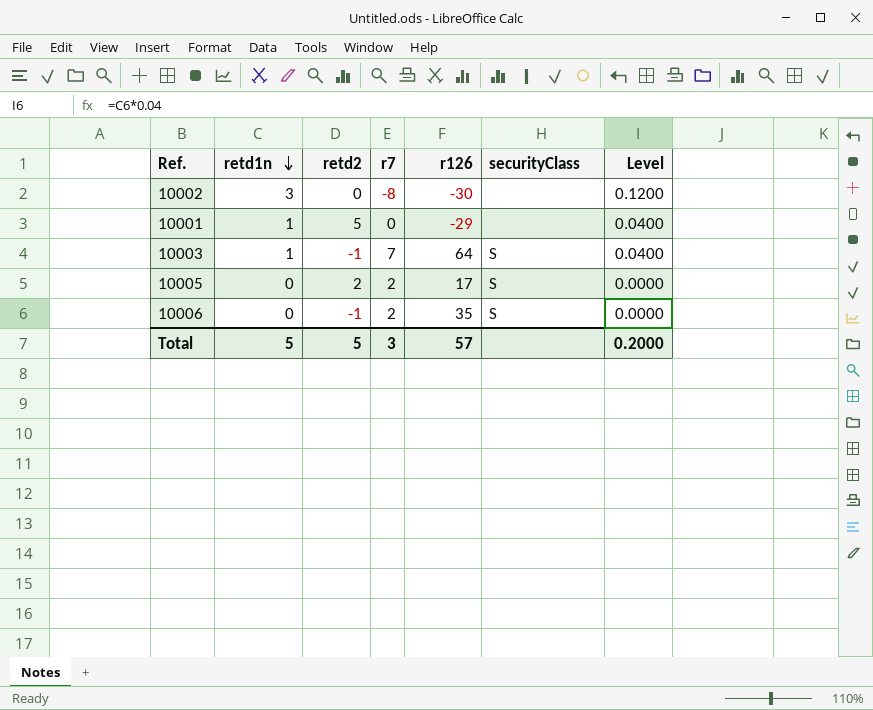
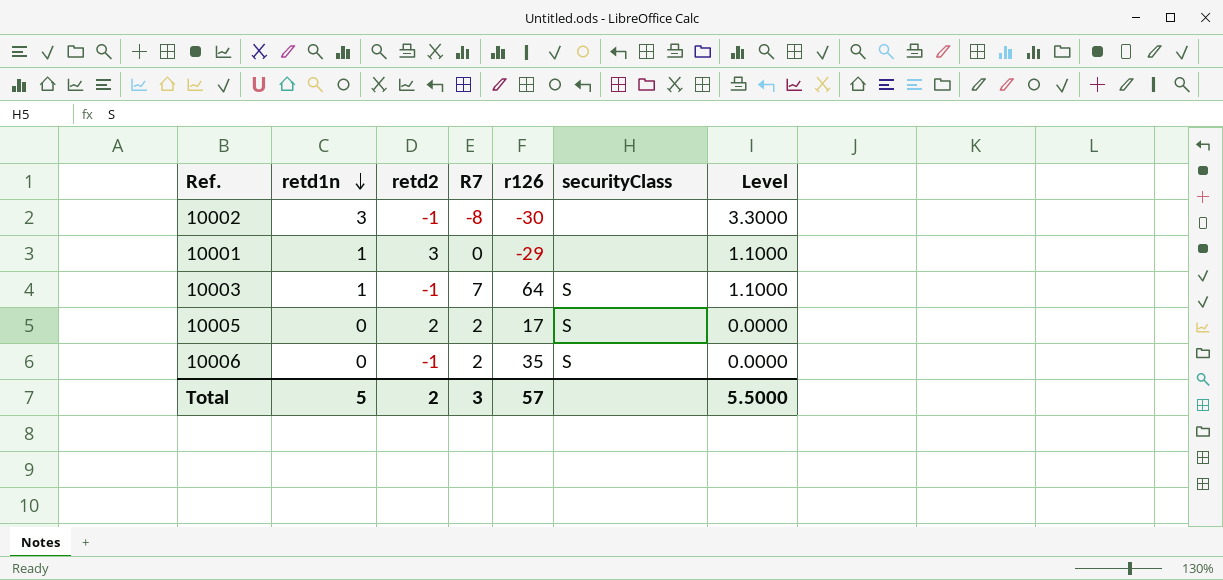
column name: r7 -> R7
column Level | formula: [retd1n] * 0.04 -> [retd1n] * 1.1
10002 | retd2: 0 -> -1
10001 | retd2: 5 -> 3
Total | retd2: 5 -> 2
Total | Level: 0.2000 -> 5.5000

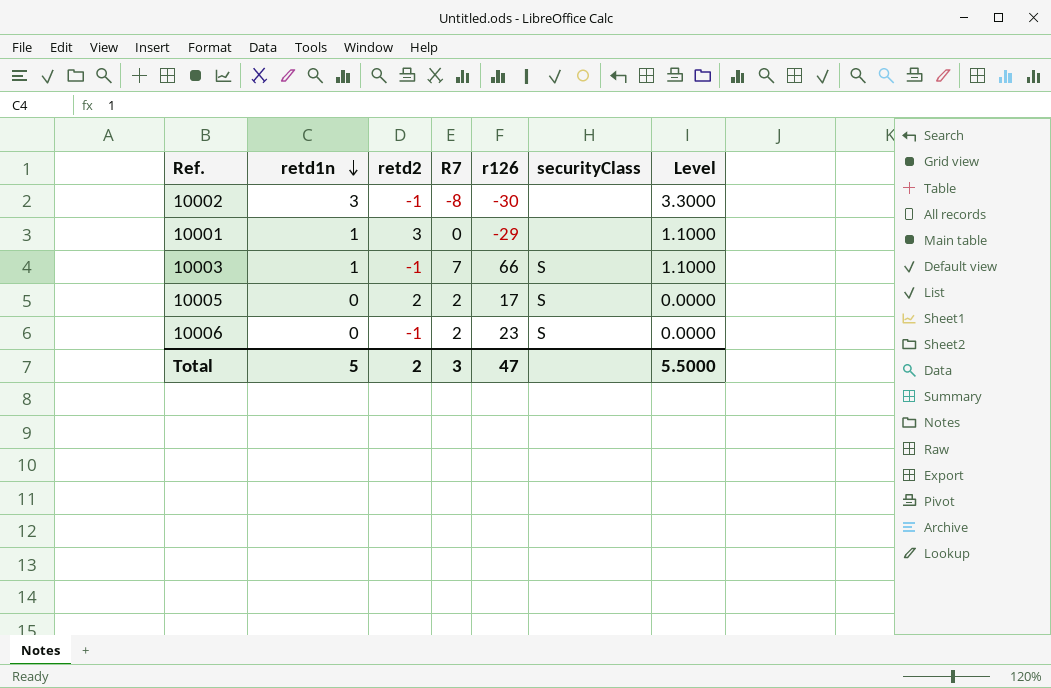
10003 | r126: 64 -> 66
10006 | r126: 35 -> 23
Total | r126: 57 -> 47

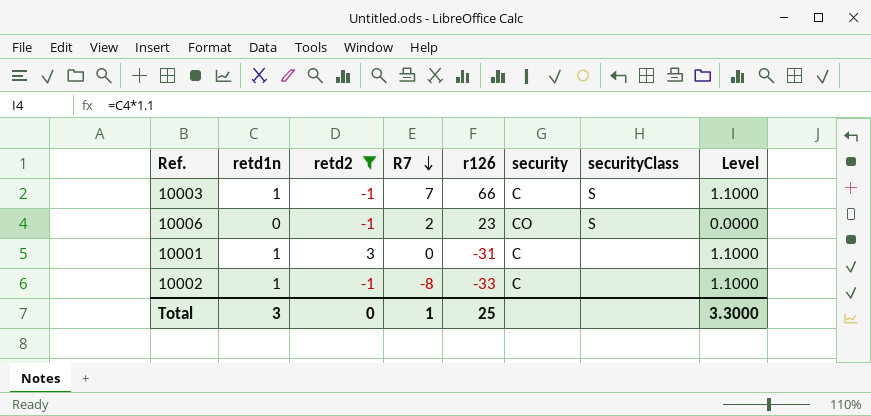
filter: none -> retd2 != 2
row order: retd1n descending -> R7 descending
column security | position: none -> 6
10001 | r126: -29 -> -31
10002 | retd1n: 3 -> 1
10002 | r126: -30 -> -33
10002 | Level: 3.3000 -> 1.1000
Total | retd1n: 5 -> 3
Total | retd2: 2 -> 0
Total | R7: 3 -> 1
Total | r126: 47 -> 25
Total | Level: 5.5000 -> 3.3000

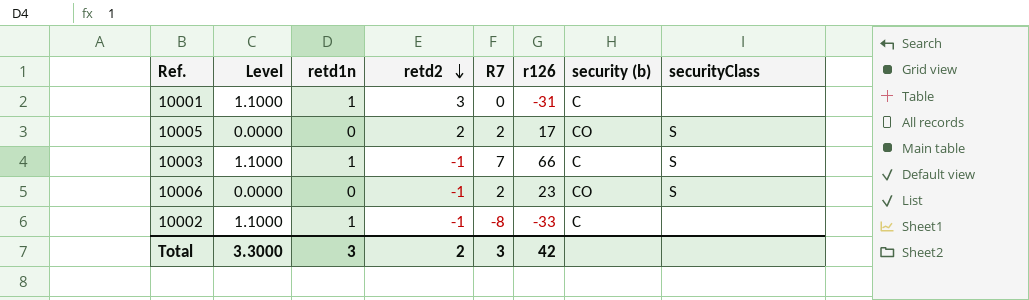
filter: retd2 != 2 -> none
row order: R7 descending -> retd2 descending
column Level | position: 8 -> 2
column name: security -> security (b)
Total | retd2: 0 -> 2
Total | R7: 1 -> 3
Total | r126: 25 -> 42

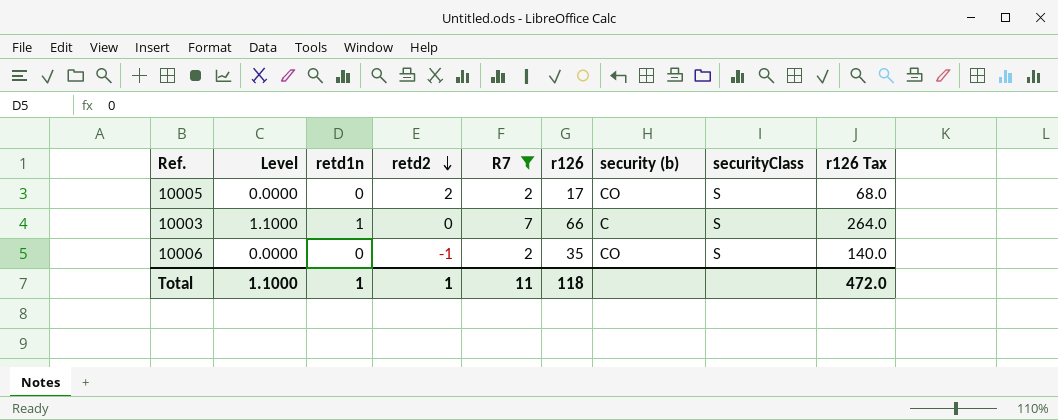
filter: none -> R7 >= 2
column r126 Tax | formula: none -> [r126] * 4
10003 | retd2: -1 -> 0
10006 | r126: 23 -> 35
Total | Level: 3.3000 -> 1.1000
Total | retd1n: 3 -> 1
Total | retd2: 2 -> 1
Total | R7: 3 -> 11
Total | r126: 42 -> 118

